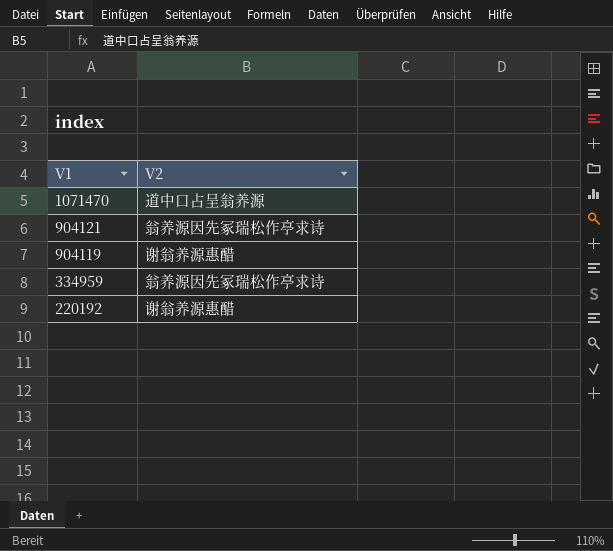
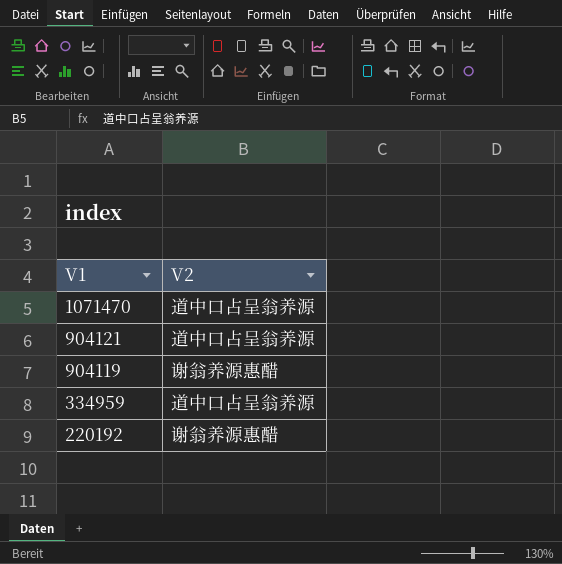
904121 | V2: 翁养源因先冢瑞松作亭求诗 -> 道中口占呈翁养源
334959 | V2: 翁养源因先冢瑞松作亭求诗 -> 道中口占呈翁养源

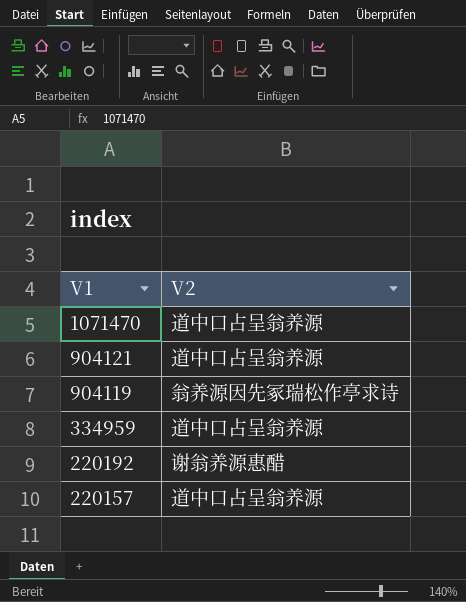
904119 | V2: 谢翁养源惠醋 -> 翁养源因先冢瑞松作亭求诗
row 220157: none -> 道中口占呈翁养源

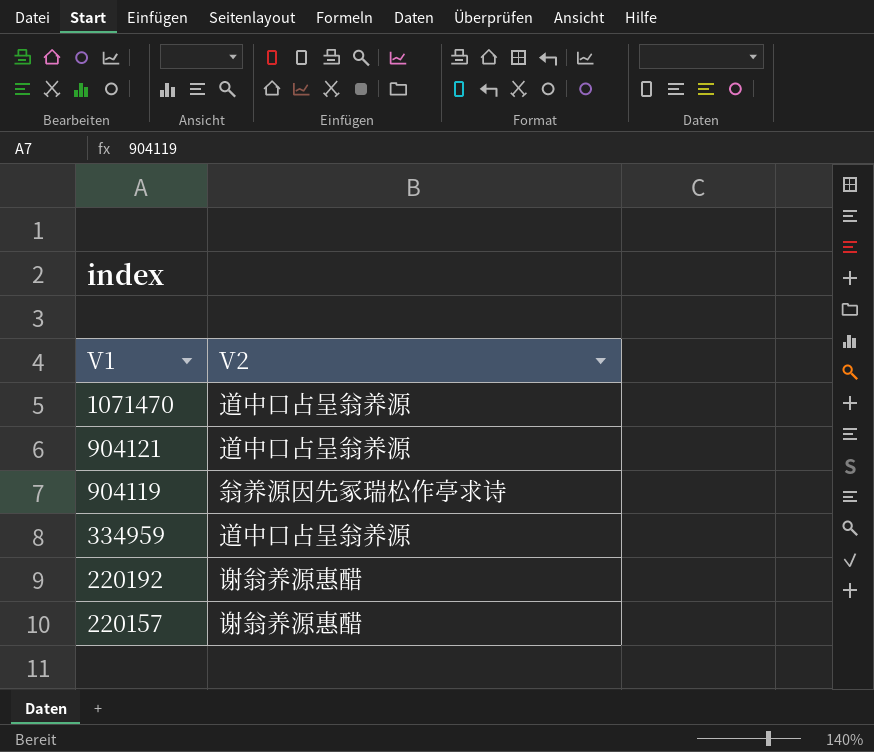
220157 | V2: 道中口占呈翁养源 -> 谢翁养源惠醋

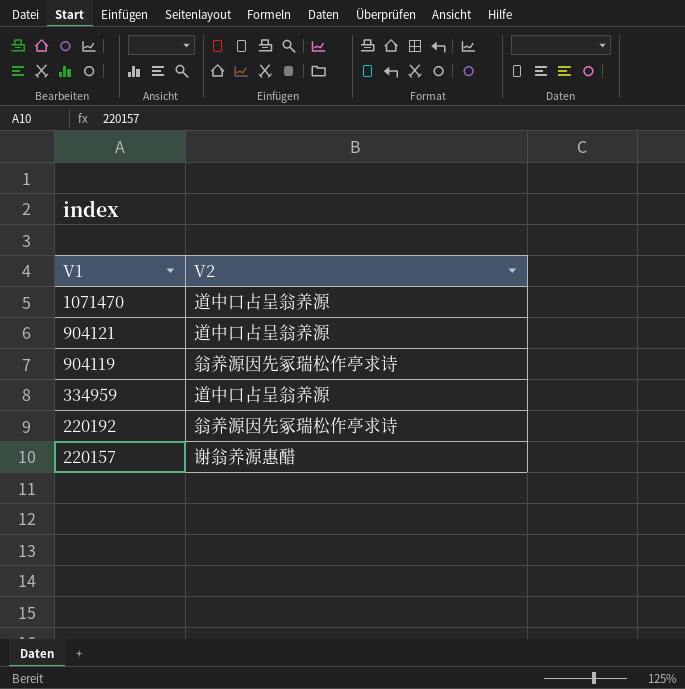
220192 | V2: 谢翁养源惠醋 -> 翁养源因先冢瑞松作亭求诗

